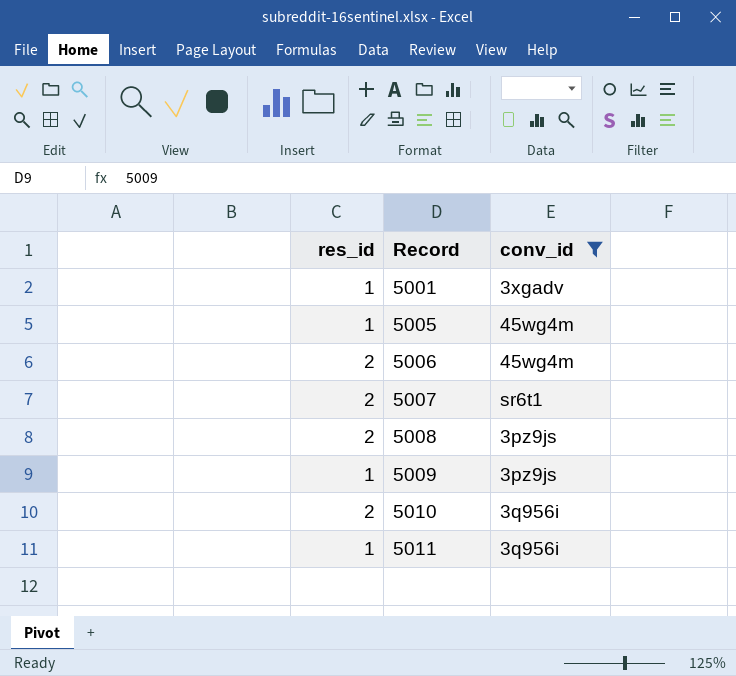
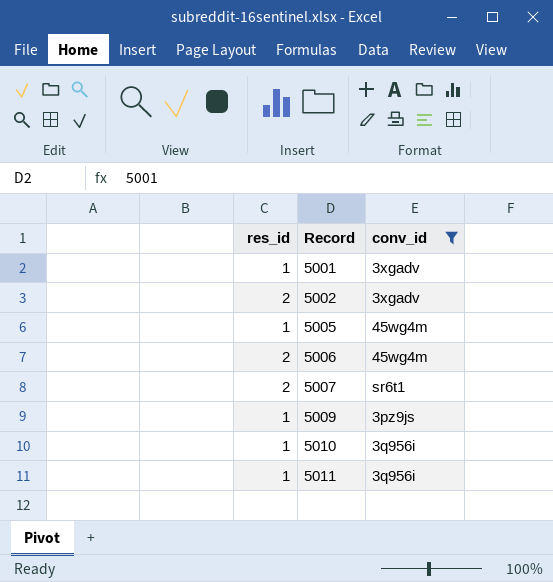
row 5008: 2 | 3pz9js -> none
row 5002: none -> 2 | 3xgadv
5010 | res_id: 2 -> 1

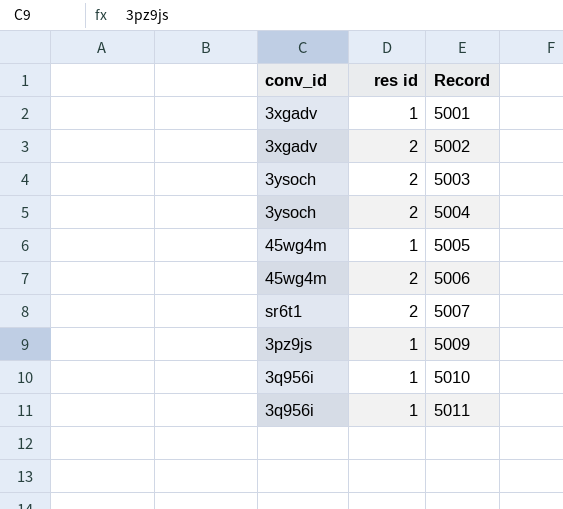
filter: conv_id != 3ysoch -> none
column conv_id | position: 3 -> 1
column name: res_id -> res id

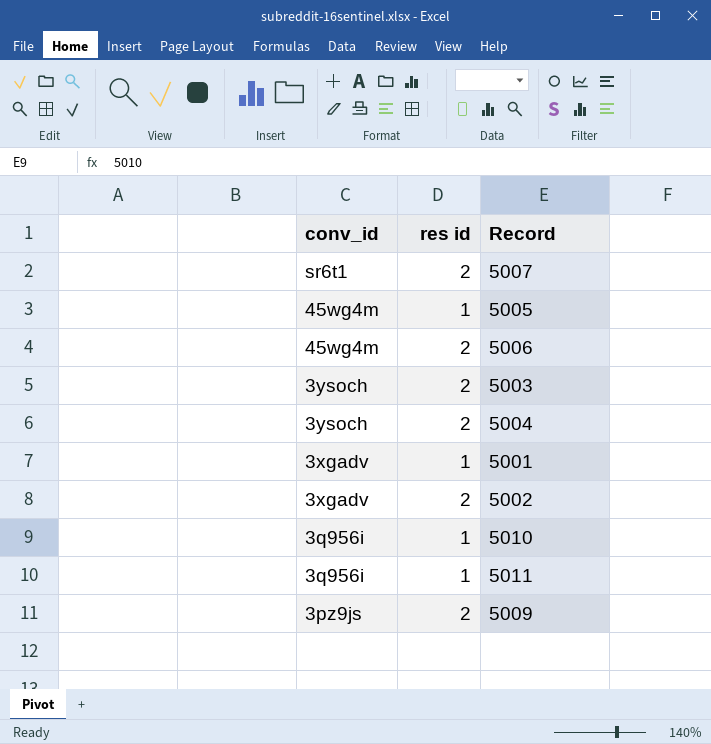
row order: Record ascending -> conv_id descending
5009 | res id: 1 -> 2

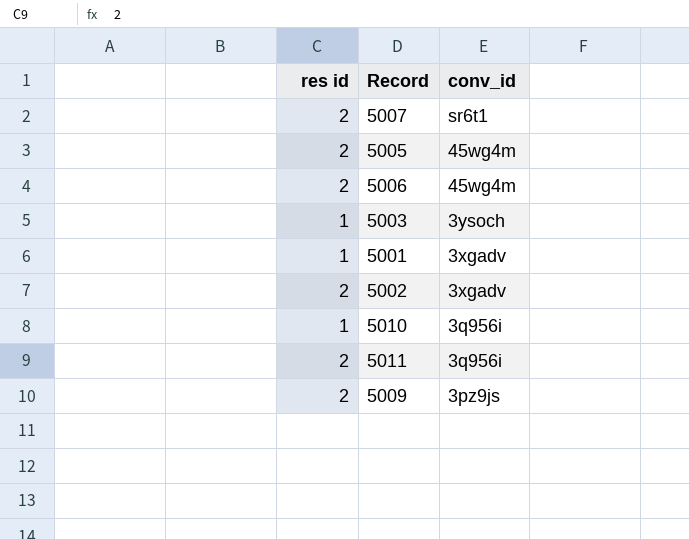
column conv_id | position: 1 -> 3
row 5004: 3ysoch | 2 -> none
5005 | res id: 1 -> 2
5003 | res id: 2 -> 1
5011 | res id: 1 -> 2

